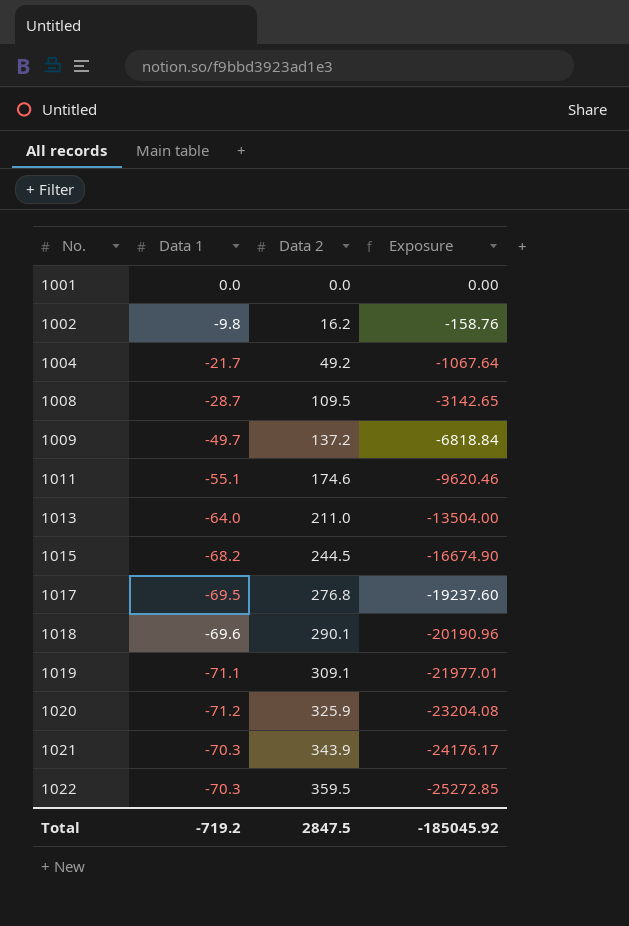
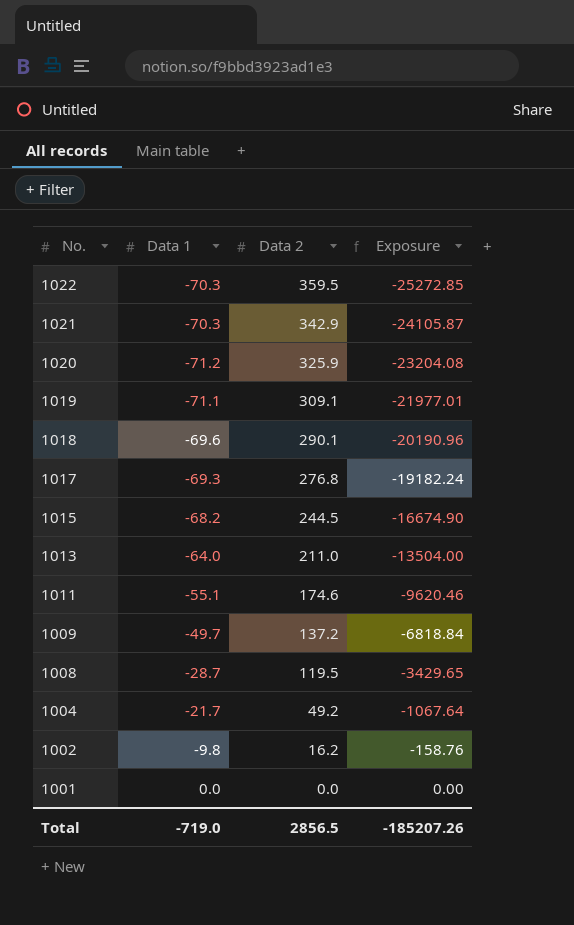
row order: No. ascending -> No. descending
1021 | Data 2: 343.9 -> 342.9
1021 | Exposure: -24176.17 -> -24105.87
1017 | Data 1: -69.5 -> -69.3
1017 | Exposure: -19237.60 -> -19182.24
1008 | Data 2: 109.5 -> 119.5
1008 | Exposure: -3142.65 -> -3429.65
Total | Data 1: -719.2 -> -719.0
Total | Data 2: 2847.5 -> 2856.5
Total | Exposure: -185045.92 -> -185207.26

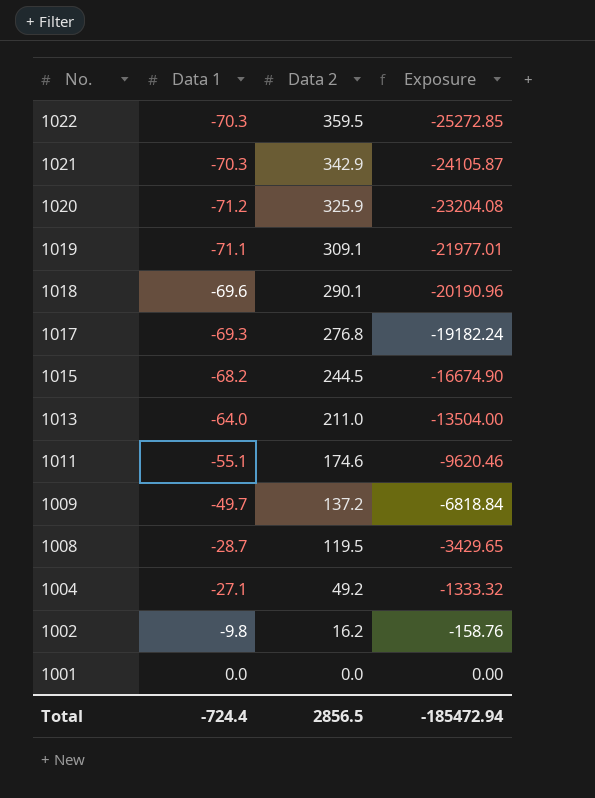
1004 | Data 1: -21.7 -> -27.1
1004 | Exposure: -1067.64 -> -1333.32
Total | Data 1: -719.0 -> -724.4
Total | Exposure: -185207.26 -> -185472.94

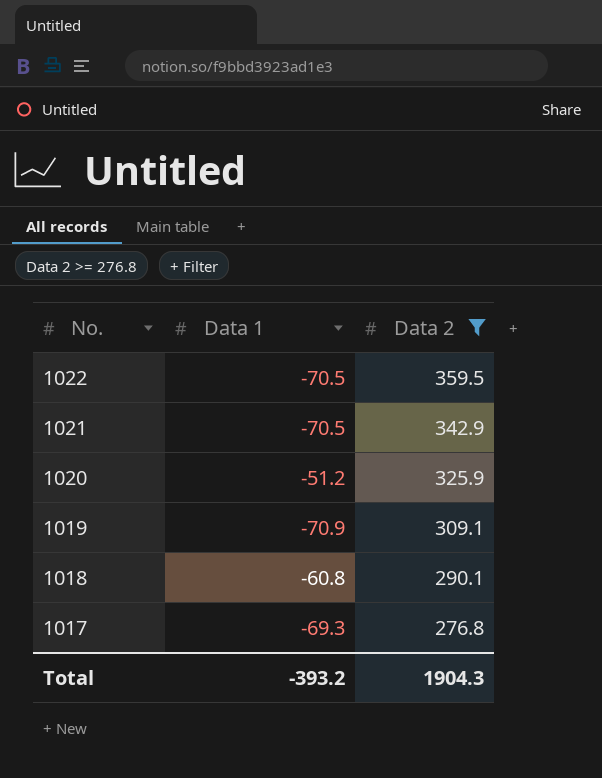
filter: none -> Data 2 >= 276.8
column Exposure | formula: [Data 1] * [Data 2] -> none
1022 | Data 1: -70.3 -> -70.5
1021 | Data 1: -70.3 -> -70.5
1020 | Data 1: -71.2 -> -51.2
1019 | Data 1: -71.1 -> -70.9
1018 | Data 1: -69.6 -> -60.8
Total | Data 1: -724.4 -> -393.2
Total | Data 2: 2856.5 -> 1904.3

